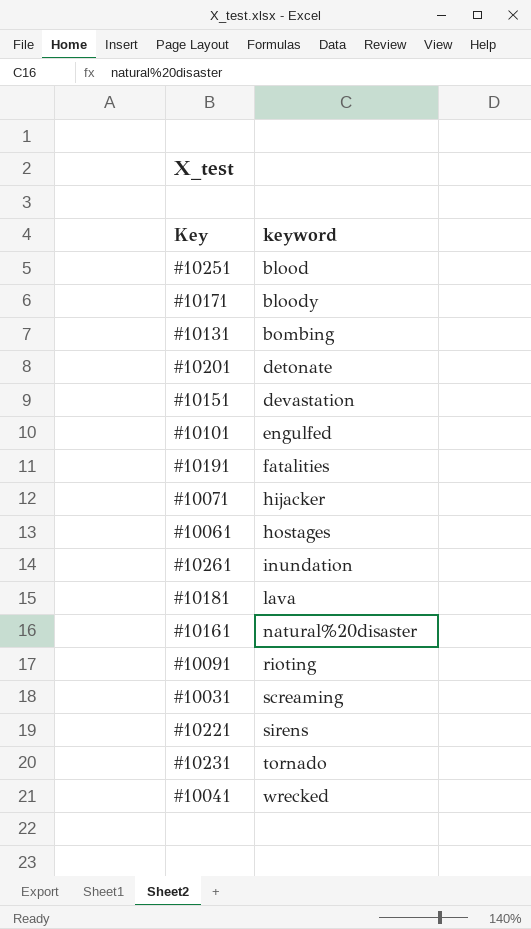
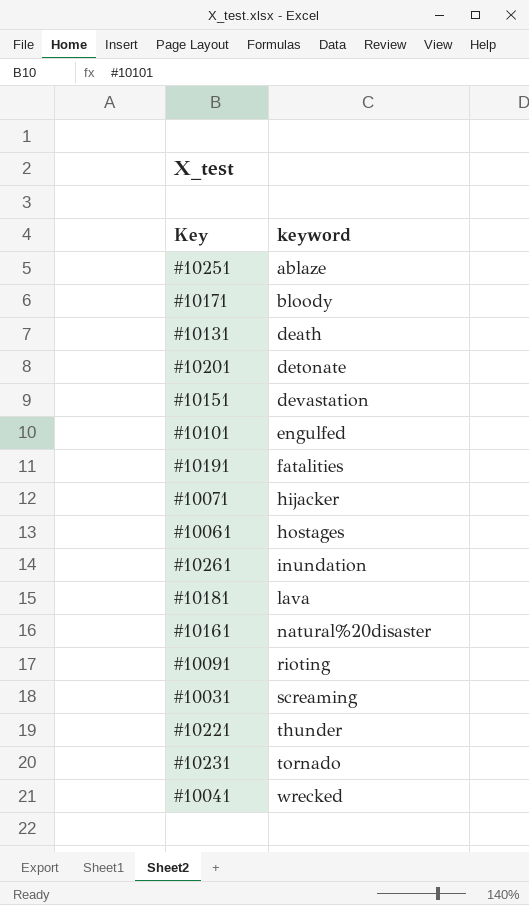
#10251 | keyword: blood -> ablaze
#10131 | keyword: bombing -> death
#10221 | keyword: sirens -> thunder

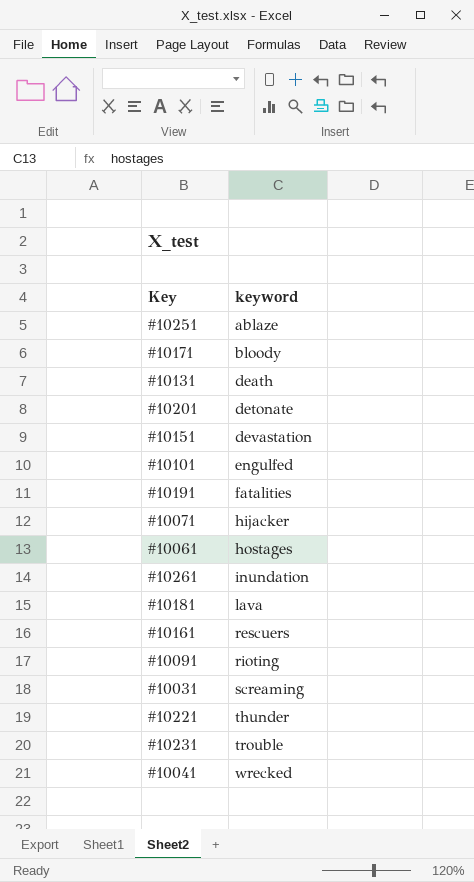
#10161 | keyword: natural%20disaster -> rescuers
#10231 | keyword: tornado -> trouble

